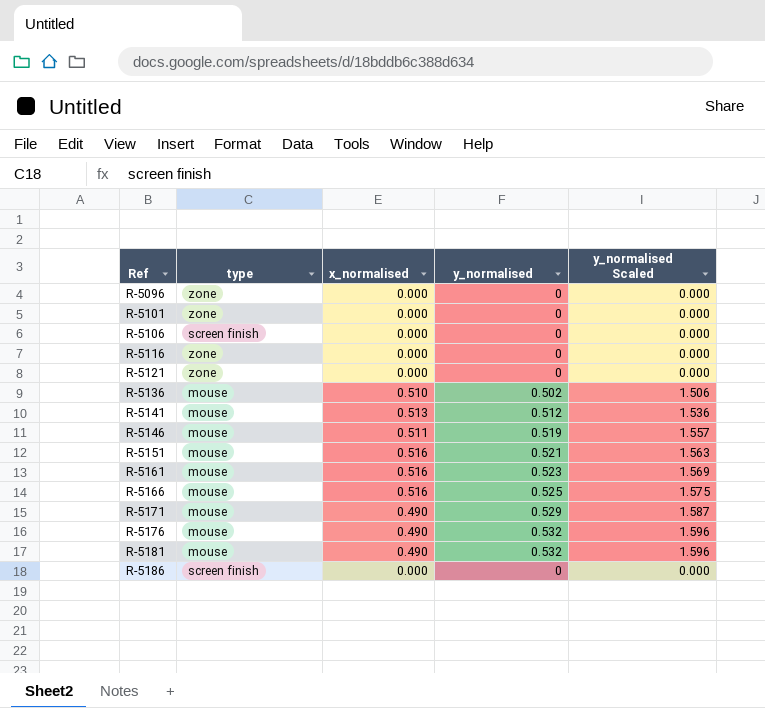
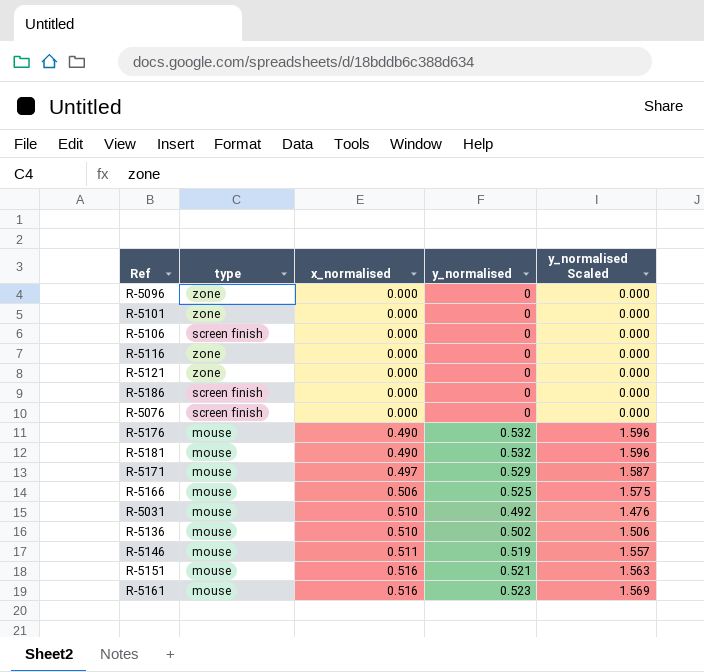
row order: Ref ascending -> x_normalised ascending
row R-5141: mouse | 0.513 | 0.512 | 1.536 -> none
row R-5076: none -> screen finish | 0.000 | 0 | 0.000
R-5171 | x_normalised: 0.490 -> 0.497
R-5166 | x_normalised: 0.516 -> 0.506
row R-5031: none -> mouse | 0.510 | 0.492 | 1.476

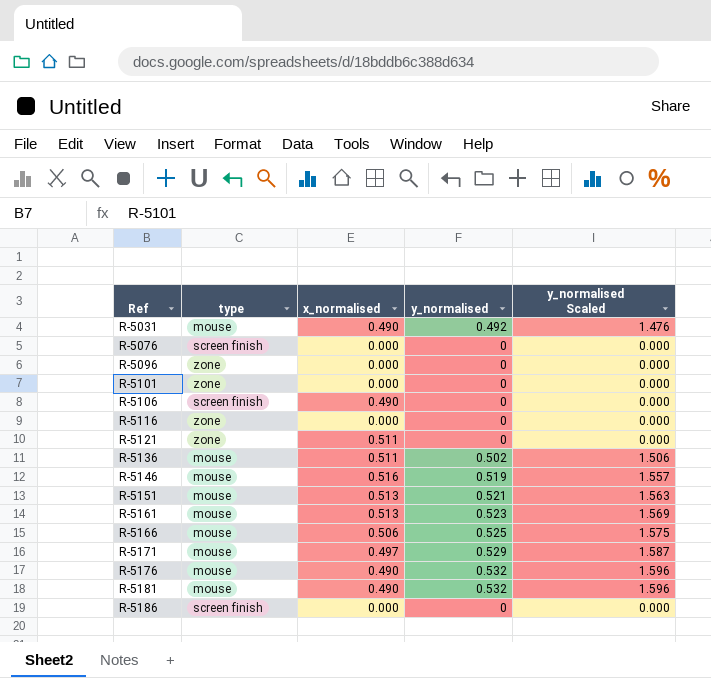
row order: x_normalised ascending -> Ref ascending
R-5031 | x_normalised: 0.510 -> 0.490
R-5106 | x_normalised: 0.000 -> 0.490
R-5121 | x_normalised: 0.000 -> 0.511
R-5136 | x_normalised: 0.510 -> 0.511
R-5146 | x_normalised: 0.511 -> 0.516
R-5151 | x_normalised: 0.516 -> 0.513
R-5161 | x_normalised: 0.516 -> 0.513

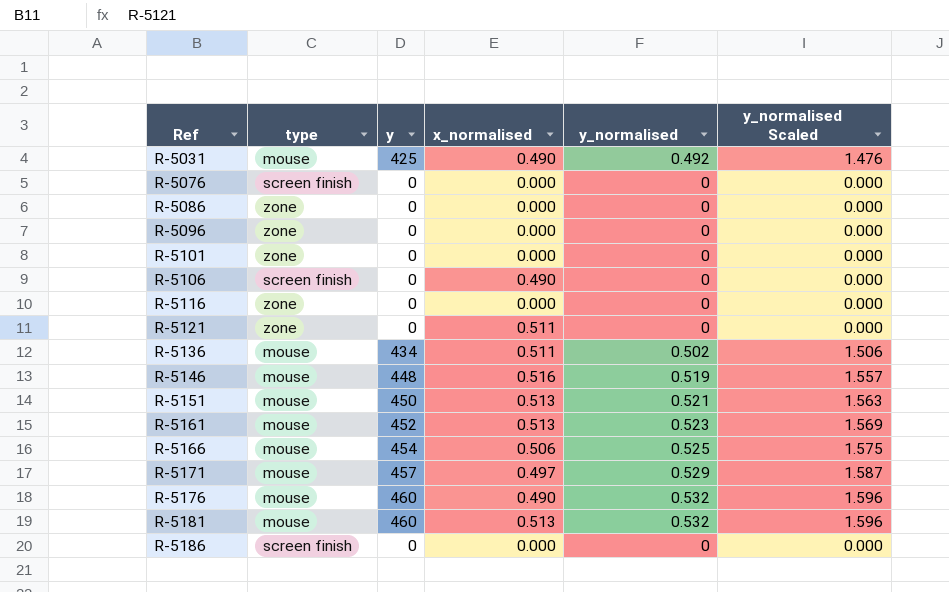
column y | position: none -> 3
row R-5086: none -> zone | 0 | 0.000 | 0 | 0.000
R-5181 | x_normalised: 0.490 -> 0.513

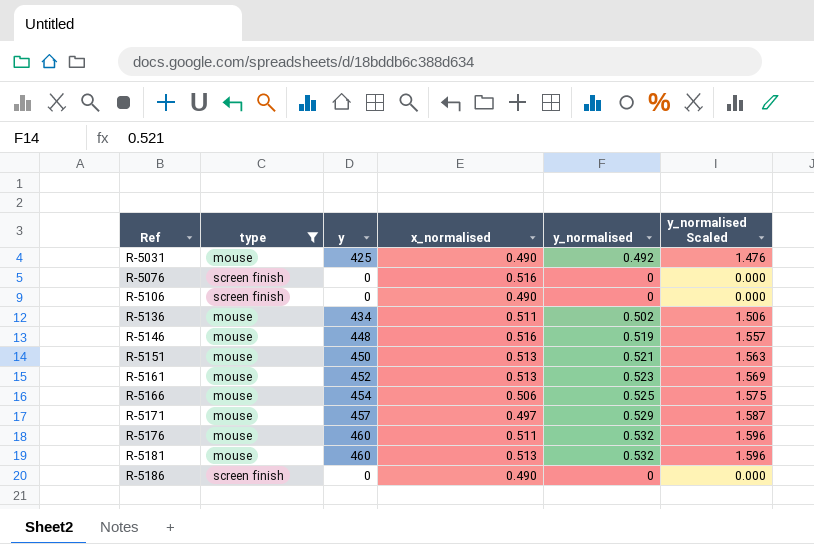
filter: none -> type != zone
R-5076 | x_normalised: 0.000 -> 0.516
R-5176 | x_normalised: 0.490 -> 0.511
R-5186 | x_normalised: 0.000 -> 0.490

